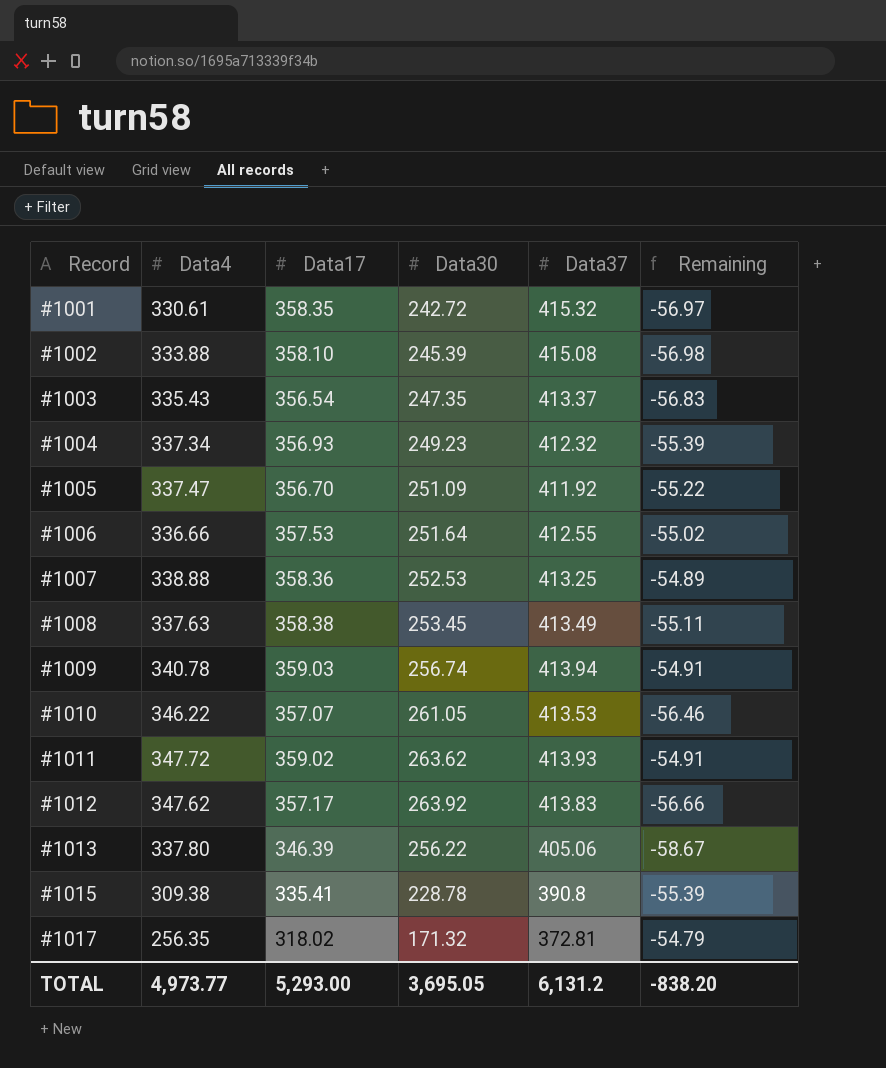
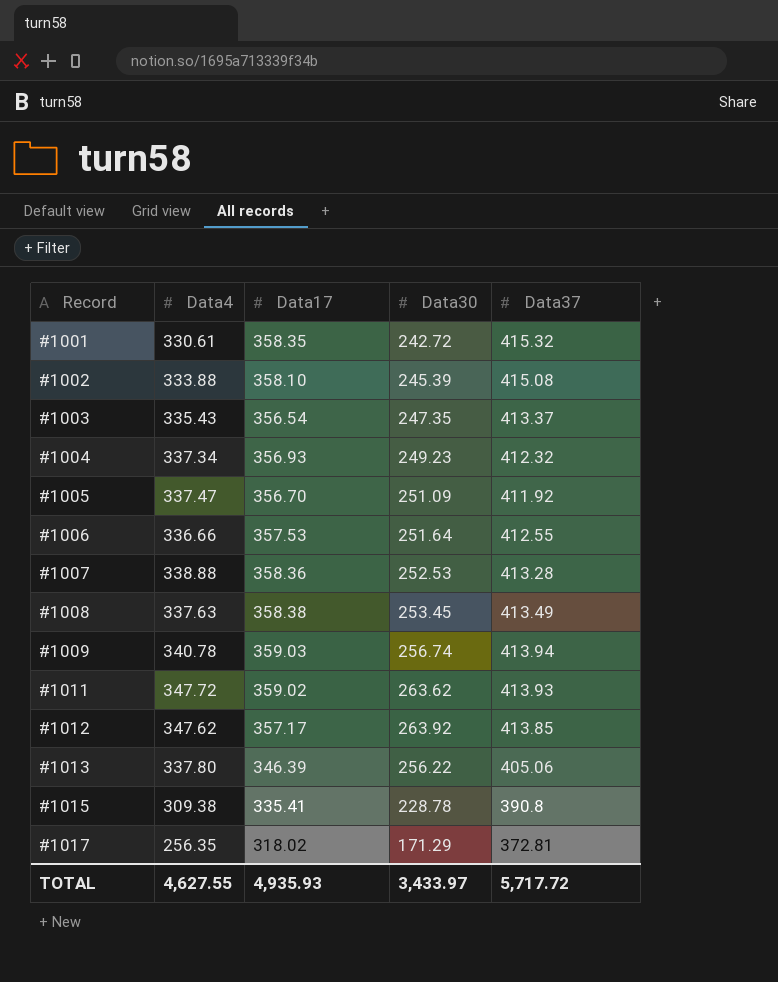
column Remaining | formula: [Data17] - [Data37] -> none
row #1010: 346.22 | 357.07 | 261.05 | 413.53 | -56.46 -> none
#1007 | Data37: 413.25 -> 413.28
#1012 | Data37: 413.83 -> 413.85
#1017 | Data30: 171.32 -> 171.29
TOTAL | Data4: 4,973.77 -> 4,627.55
TOTAL | Data17: 5,293.00 -> 4,935.93
TOTAL | Data30: 3,695.05 -> 3,433.97
TOTAL | Data37: 6,131.2 -> 5,717.72

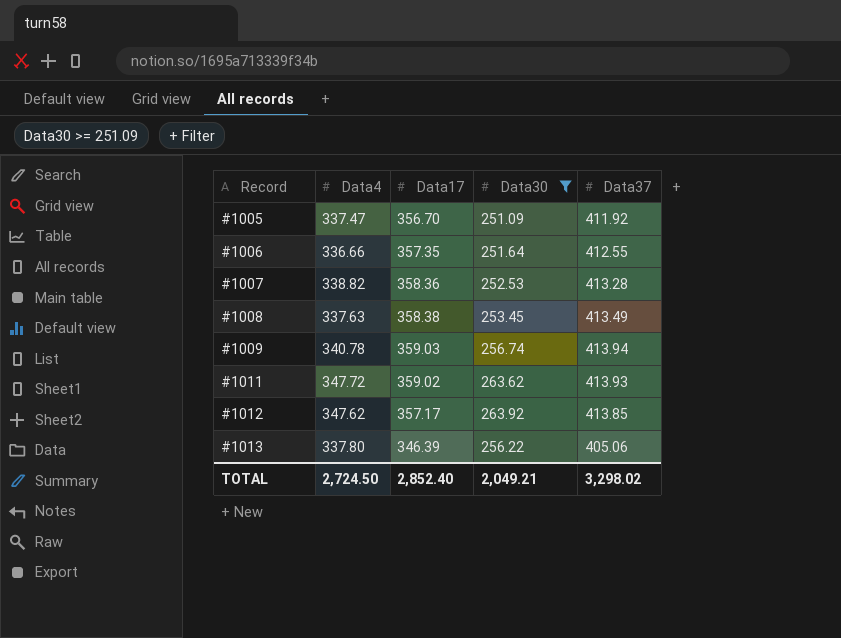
filter: none -> Data30 >= 251.09
#1006 | Data17: 357.53 -> 357.35
#1007 | Data4: 338.88 -> 338.82
TOTAL | Data4: 4,627.55 -> 2,724.50
TOTAL | Data17: 4,935.93 -> 2,852.40
TOTAL | Data30: 3,433.97 -> 2,049.21
TOTAL | Data37: 5,717.72 -> 3,298.02

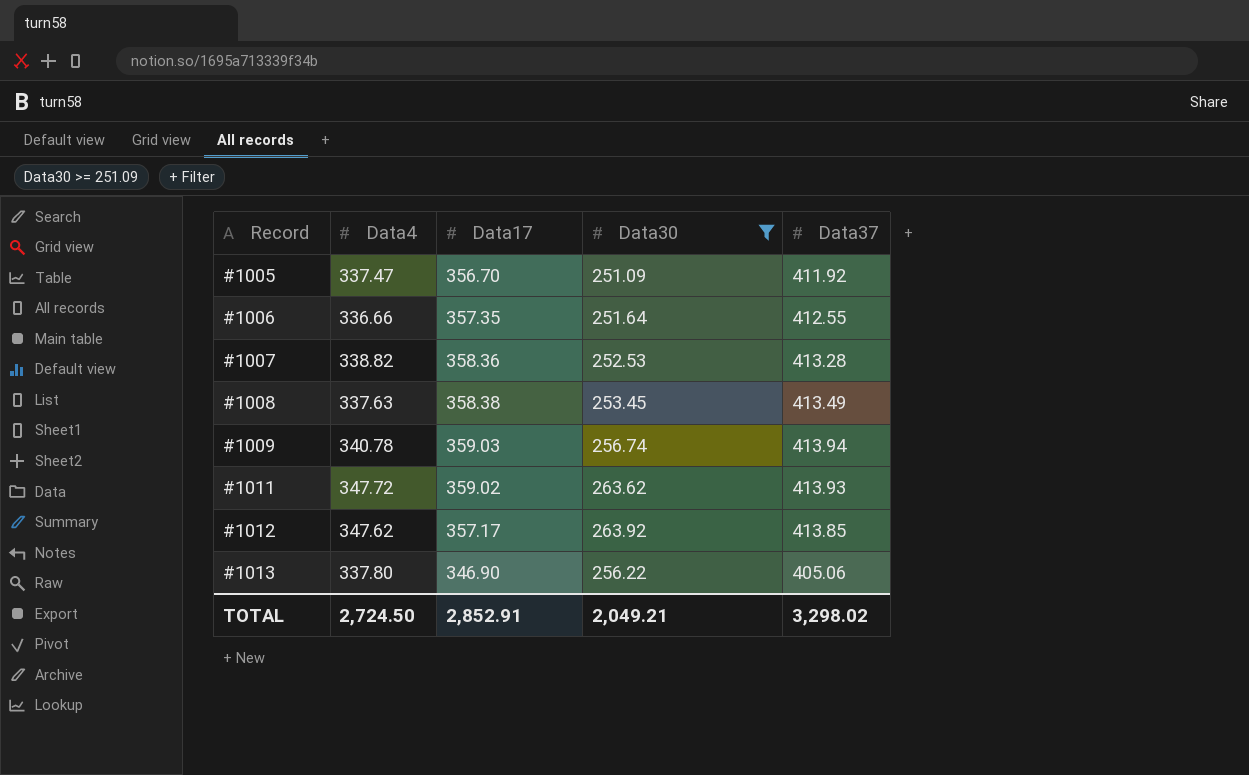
#1013 | Data17: 346.39 -> 346.90
TOTAL | Data17: 2,852.40 -> 2,852.91

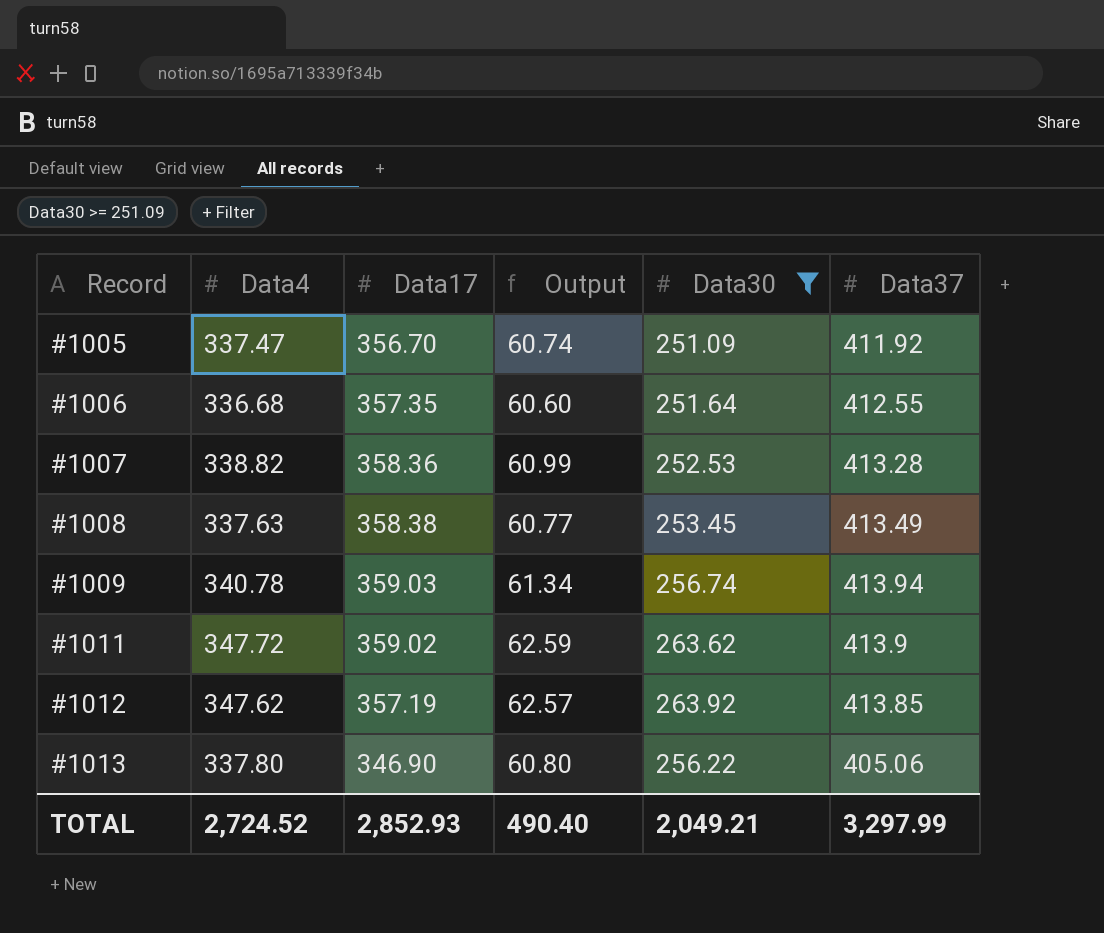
column Output | formula: none -> [Data4] * 0.18
#1006 | Data4: 336.66 -> 336.68
#1011 | Data37: 413.93 -> 413.9
#1012 | Data17: 357.17 -> 357.19
TOTAL | Data4: 2,724.50 -> 2,724.52
TOTAL | Data17: 2,852.91 -> 2,852.93
TOTAL | Data37: 3,298.02 -> 3,297.99

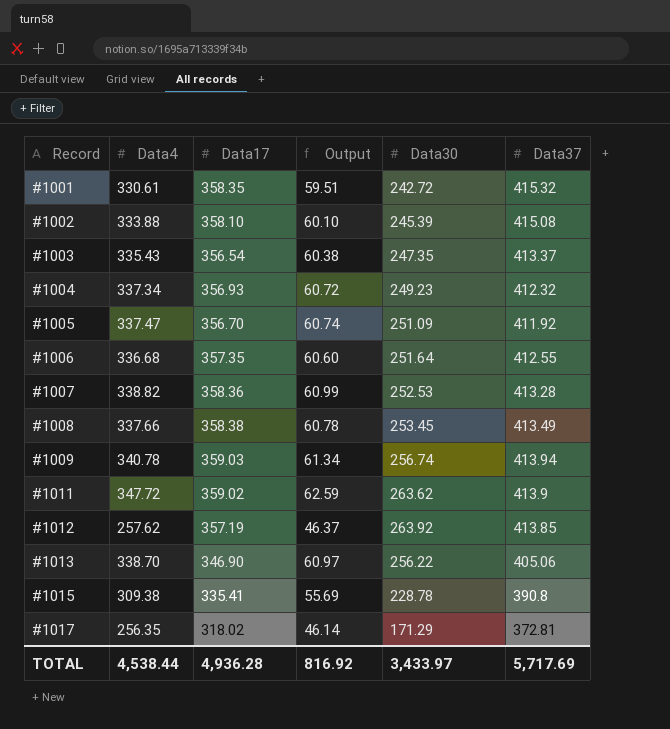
filter: Data30 >= 251.09 -> none
#1008 | Data4: 337.63 -> 337.66
#1008 | Output: 60.77 -> 60.78
#1012 | Data4: 347.62 -> 257.62
#1012 | Output: 62.57 -> 46.37
#1013 | Data4: 337.80 -> 338.70
#1013 | Output: 60.80 -> 60.97
TOTAL | Data4: 2,724.52 -> 4,538.44
TOTAL | Data17: 2,852.93 -> 4,936.28
TOTAL | Output: 490.40 -> 816.92
TOTAL | Data30: 2,049.21 -> 3,433.97
TOTAL | Data37: 3,297.99 -> 5,717.69

